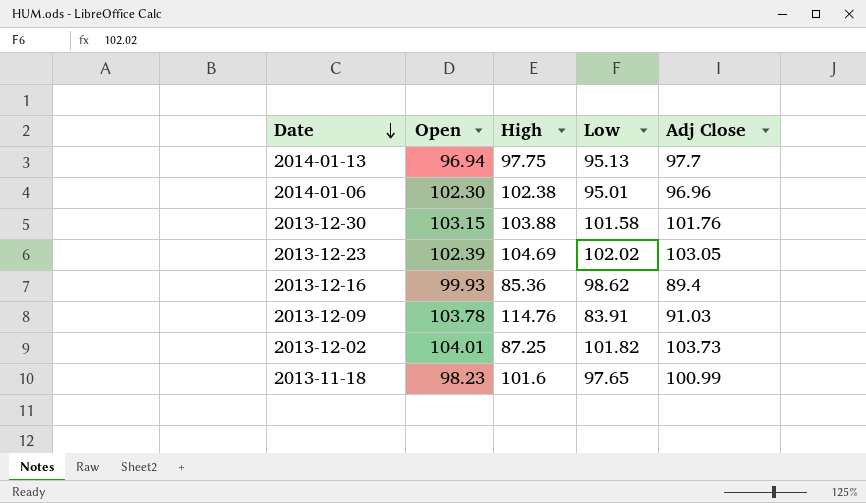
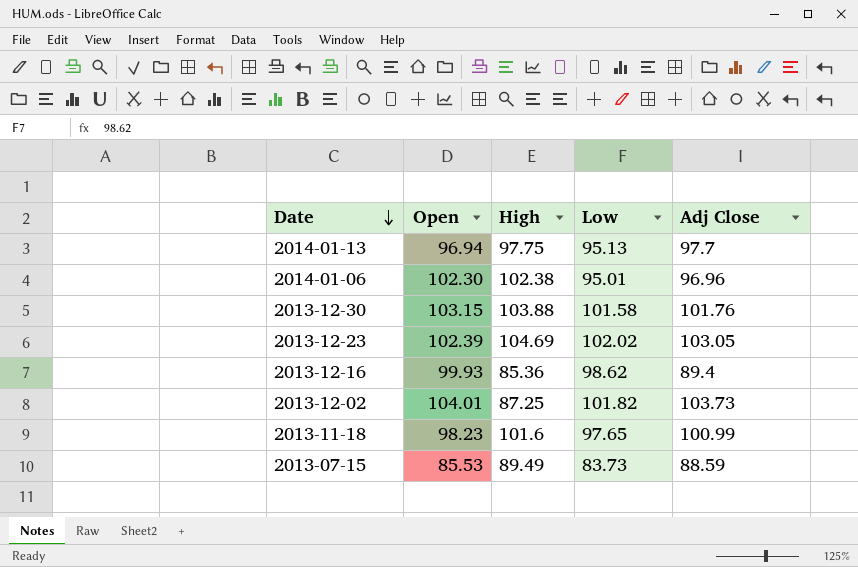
row 2013-12-09: 103.78 | 114.76 | 83.91 | 91.03 -> none
row 2013-07-15: none -> 85.53 | 89.49 | 83.73 | 88.59

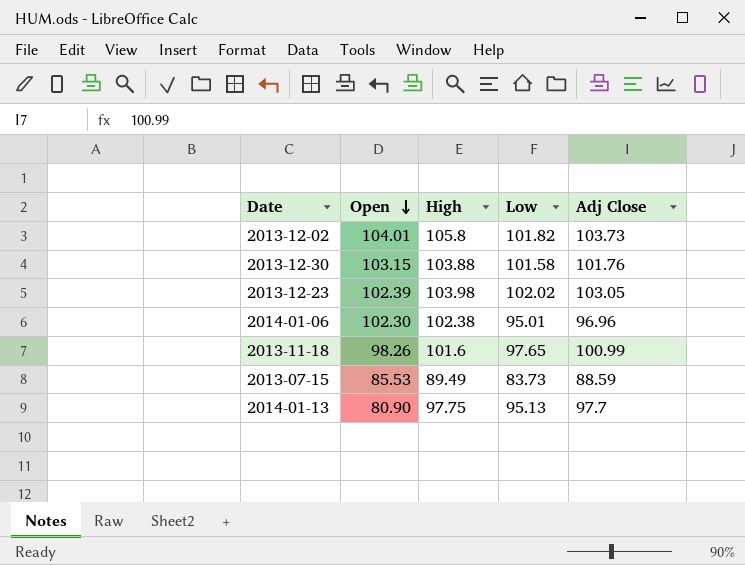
row order: Date descending -> Open descending
row 2013-12-16: 99.93 | 85.36 | 98.62 | 89.4 -> none
2013-12-02 | High: 87.25 -> 105.8
2013-12-23 | High: 104.69 -> 103.98
2013-11-18 | Open: 98.23 -> 98.26
2014-01-13 | Open: 96.94 -> 80.90

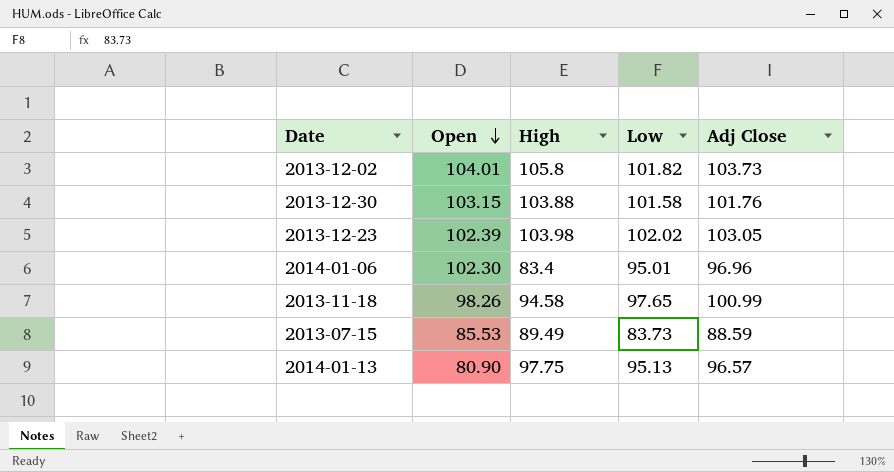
2014-01-06 | High: 102.38 -> 83.4
2013-11-18 | High: 101.6 -> 94.58
2014-01-13 | Adj Close: 97.7 -> 96.57

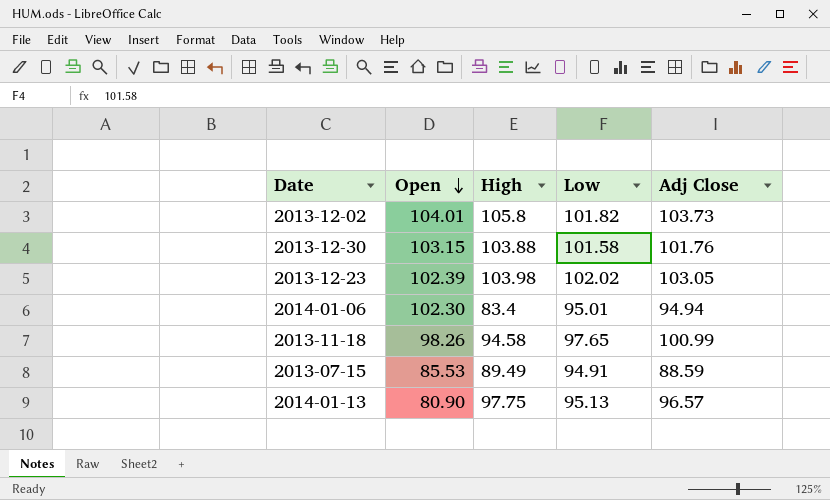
2014-01-06 | Adj Close: 96.96 -> 94.94
2013-07-15 | Low: 83.73 -> 94.91

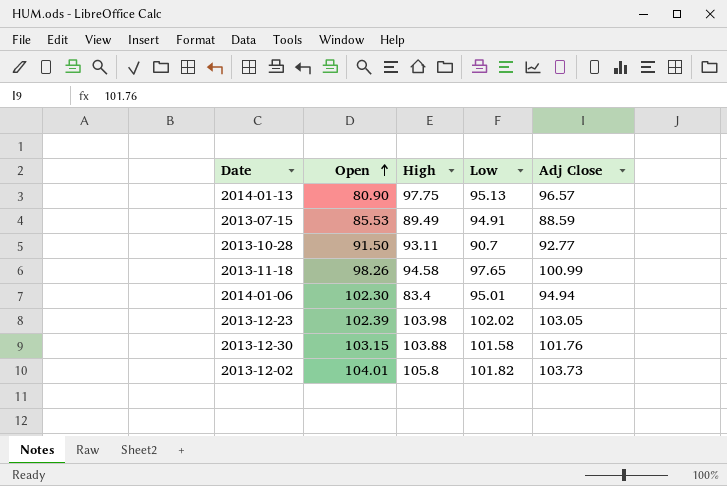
row order: Open descending -> Open ascending
row 2013-10-28: none -> 91.50 | 93.11 | 90.7 | 92.77

